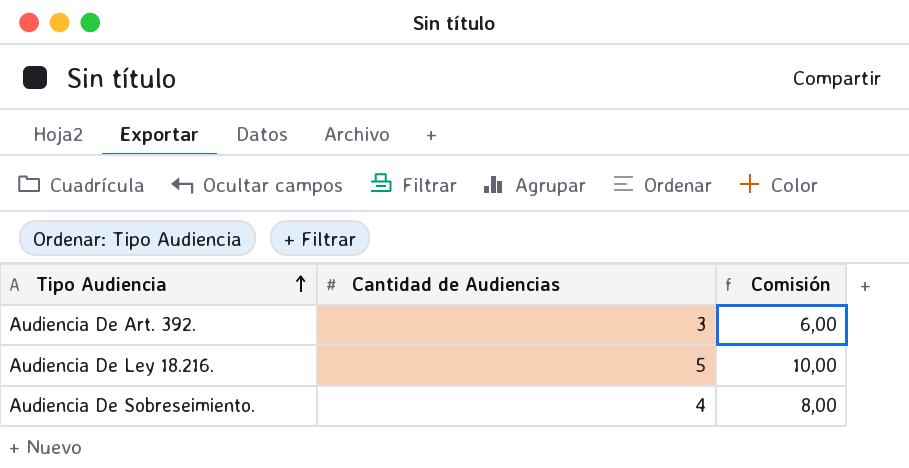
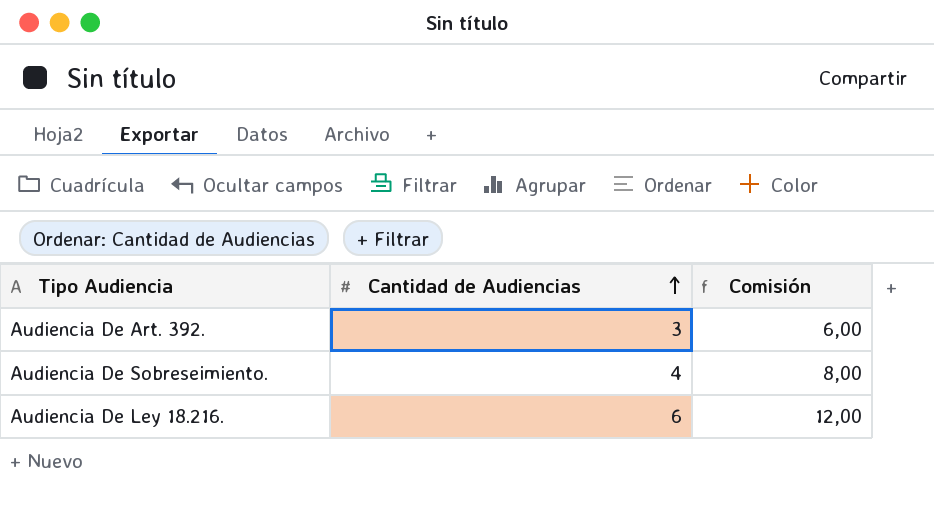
row order: Tipo Audiencia ascending -> Cantidad de Audiencias ascending
Audiencia De Ley 18.216. | Cantidad de Audiencias: 5 -> 6
Audiencia De Ley 18.216. | Comisión: 10,00 -> 12,00

